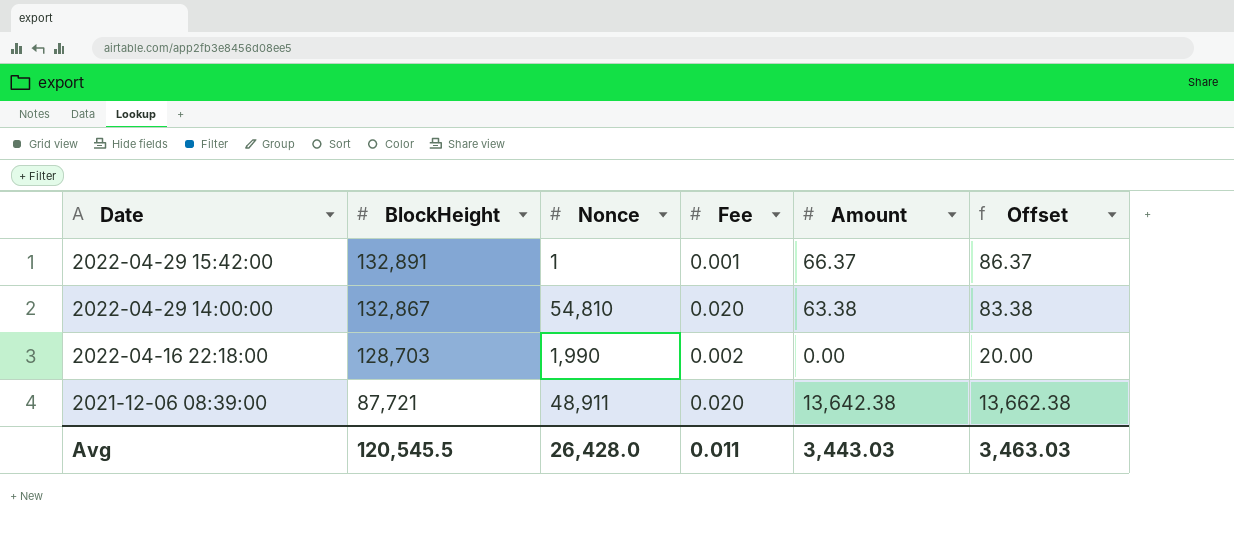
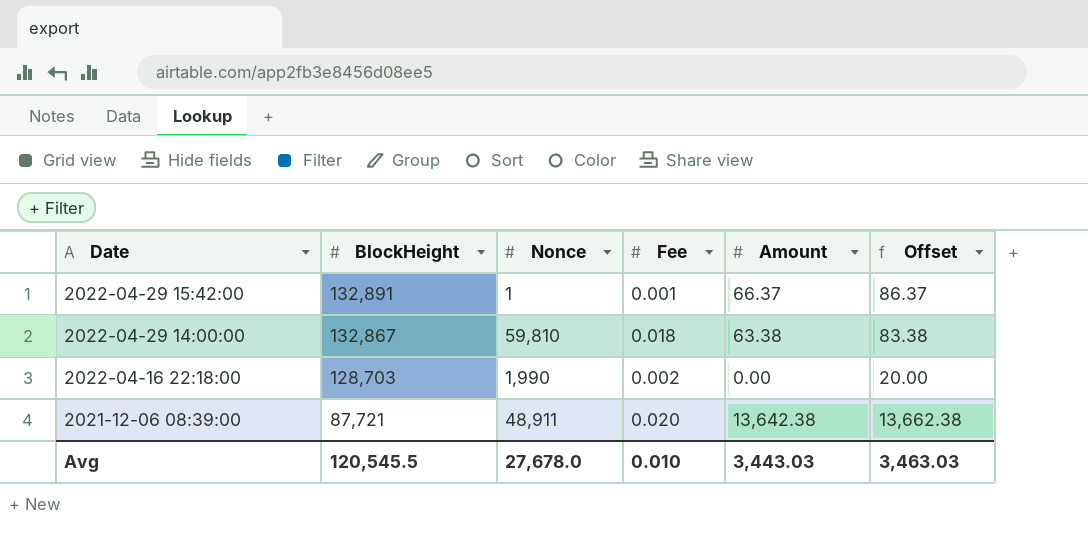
2022-04-29 14:00:00 | Nonce: 54,810 -> 59,810
2022-04-29 14:00:00 | Fee: 0.020 -> 0.018
Avg | Nonce: 26,428.0 -> 27,678.0
Avg | Fee: 0.011 -> 0.010

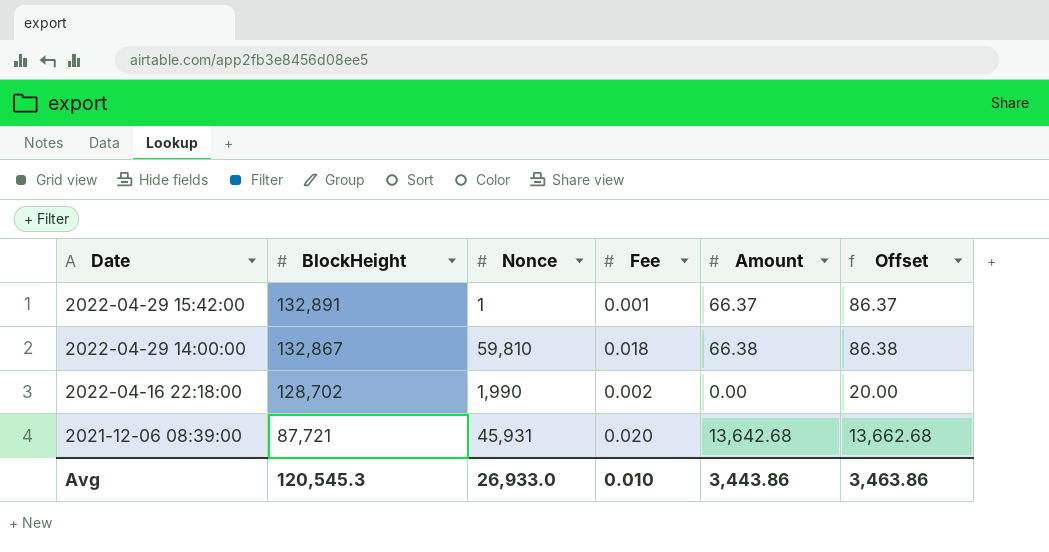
2022-04-29 14:00:00 | Amount: 63.38 -> 66.38
2022-04-29 14:00:00 | Offset: 83.38 -> 86.38
2022-04-16 22:18:00 | BlockHeight: 128,703 -> 128,702
2021-12-06 08:39:00 | Nonce: 48,911 -> 45,931
2021-12-06 08:39:00 | Amount: 13,642.38 -> 13,642.68
2021-12-06 08:39:00 | Offset: 13,662.38 -> 13,662.68
Avg | BlockHeight: 120,545.5 -> 120,545.3
Avg | Nonce: 27,678.0 -> 26,933.0
Avg | Amount: 3,443.03 -> 3,443.86
Avg | Offset: 3,463.03 -> 3,463.86

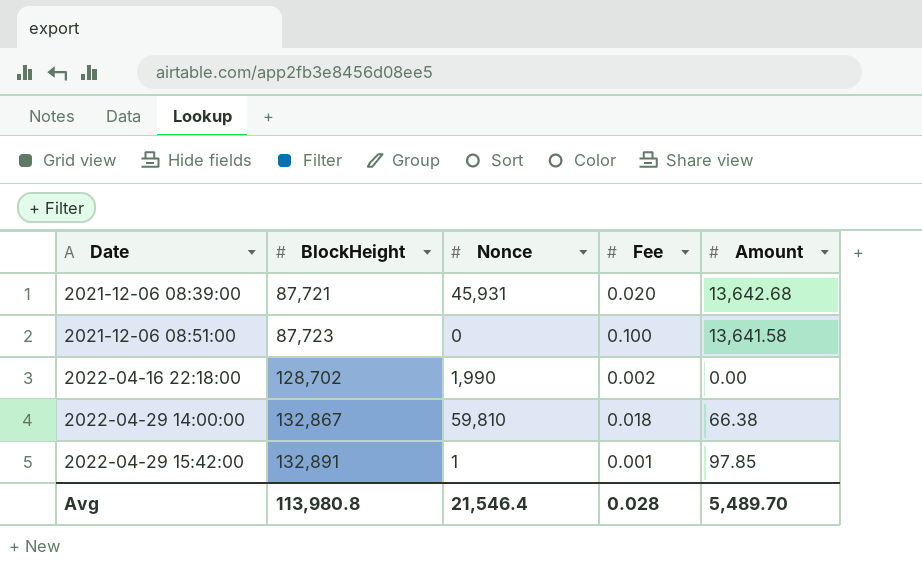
row order: Date descending -> Date ascending
column Offset | formula: [Amount] + 20 -> none
row 2021-12-06 08:51:00: none -> 87,723 | 0 | 0.100 | 13,641.58
2022-04-29 15:42:00 | Amount: 66.37 -> 97.85
Avg | BlockHeight: 120,545.3 -> 113,980.8
Avg | Nonce: 26,933.0 -> 21,546.4
Avg | Fee: 0.010 -> 0.028
Avg | Amount: 3,443.86 -> 5,489.70

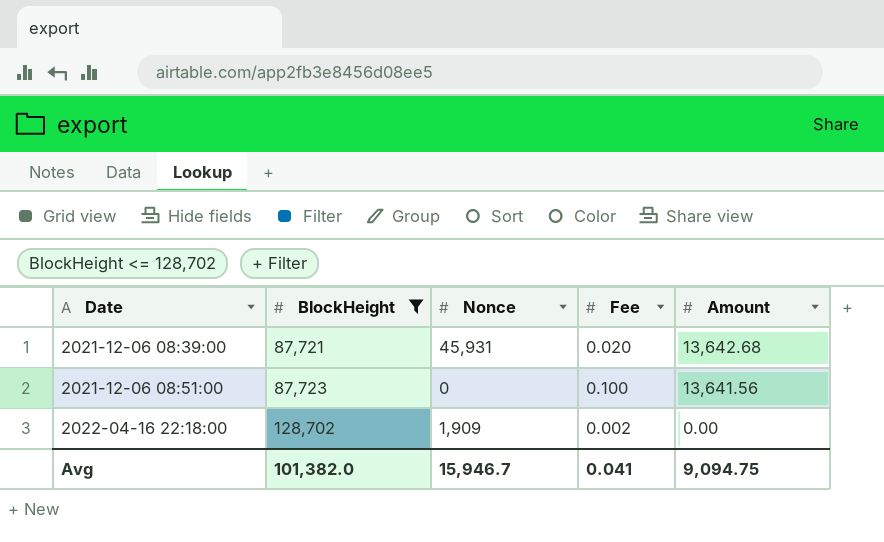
filter: none -> BlockHeight <= 128,702
2021-12-06 08:51:00 | Amount: 13,641.58 -> 13,641.56
2022-04-16 22:18:00 | Nonce: 1,990 -> 1,909
Avg | BlockHeight: 113,980.8 -> 101,382.0
Avg | Nonce: 21,546.4 -> 15,946.7
Avg | Fee: 0.028 -> 0.041
Avg | Amount: 5,489.70 -> 9,094.75

